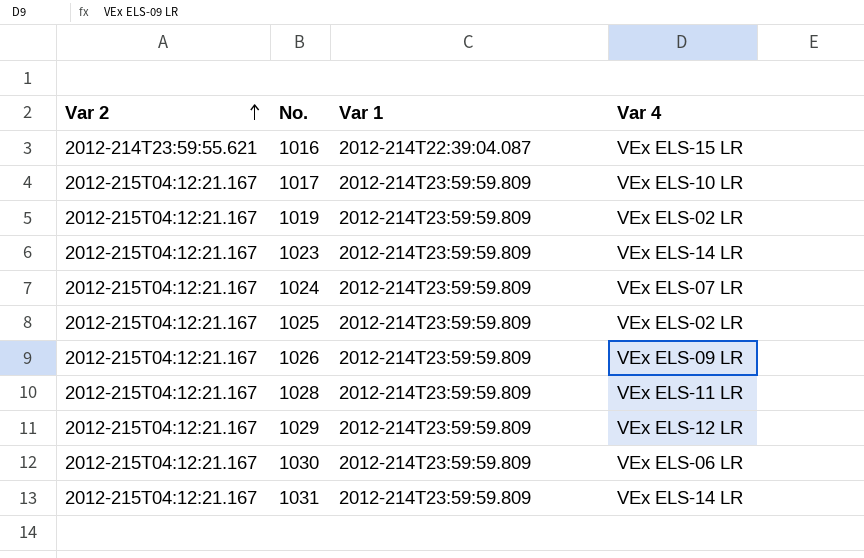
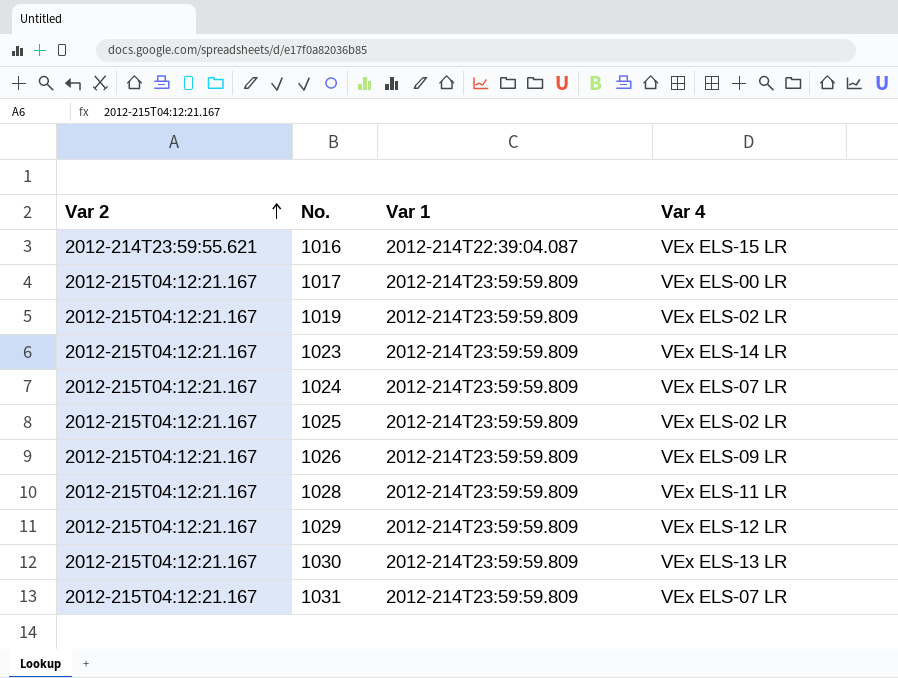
1017 | Var 4: VEx ELS-10 LR -> VEx ELS-00 LR
1030 | Var 4: VEx ELS-06 LR -> VEx ELS-13 LR
1031 | Var 4: VEx ELS-14 LR -> VEx ELS-07 LR

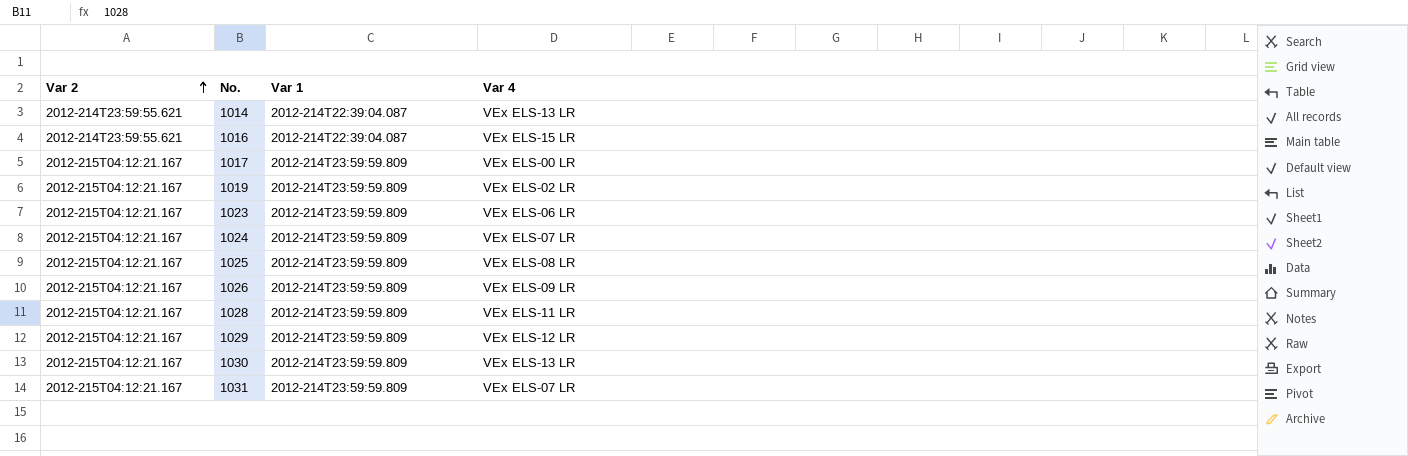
row 1014: none -> 2012-214T23:59:55.621 | 2012-214T22:39:04.087 | VEx ELS-13 LR
1023 | Var 4: VEx ELS-14 LR -> VEx ELS-06 LR
1025 | Var 4: VEx ELS-02 LR -> VEx ELS-08 LR

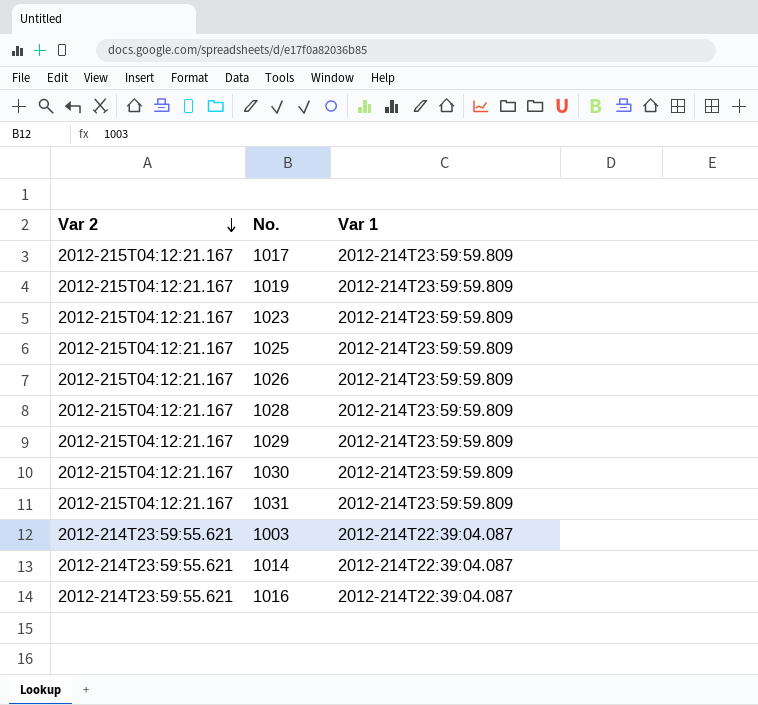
row order: Var 2 ascending -> Var 2 descending
column Var 4 | position: 4 -> none
row 1024: 2012-215T04:12:21.167 | 2012-214T23:59:59.809 | VEx ELS-07 LR -> none
row 1003: none -> 2012-214T23:59:55.621 | 2012-214T22:39:04.087

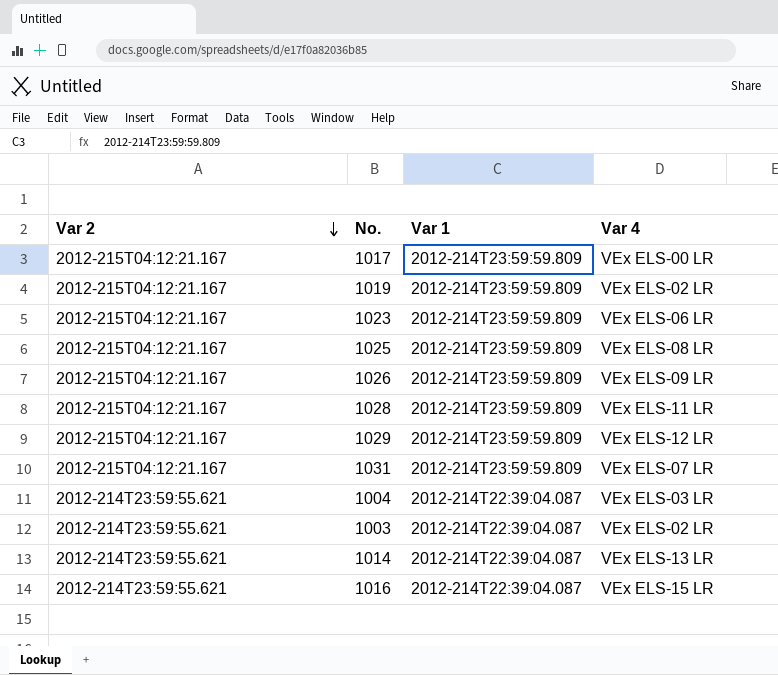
column Var 4 | position: none -> 4
row 1030: 2012-215T04:12:21.167 | 2012-214T23:59:59.809 -> none
row 1004: none -> 2012-214T23:59:55.621 | 2012-214T22:39:04.087 | VEx ELS-03 LR

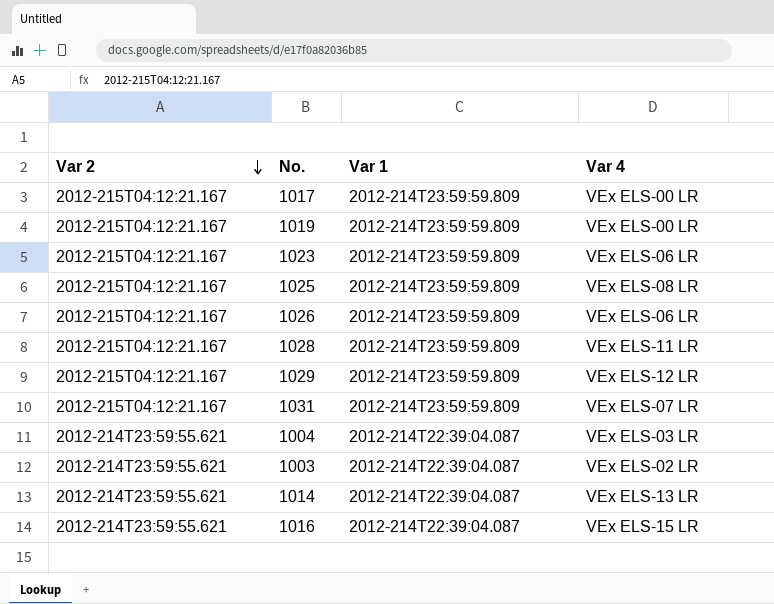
1019 | Var 4: VEx ELS-02 LR -> VEx ELS-00 LR
1026 | Var 4: VEx ELS-09 LR -> VEx ELS-06 LR

